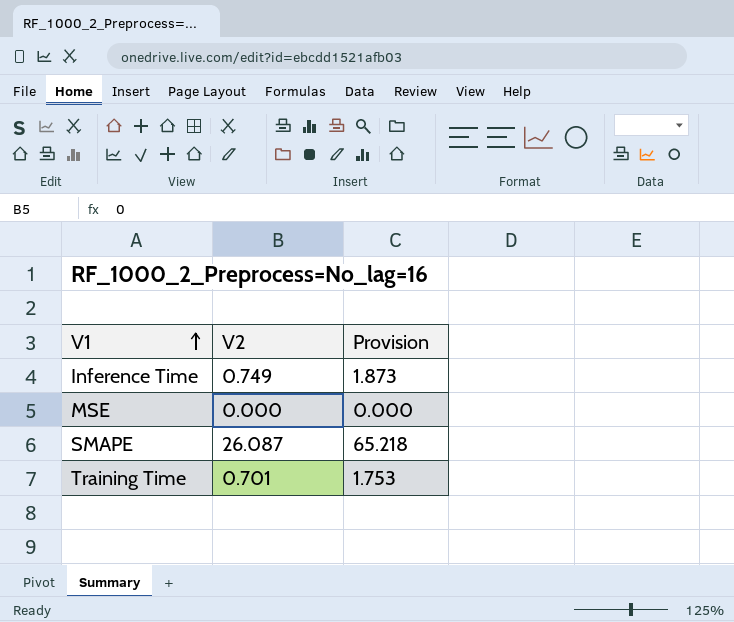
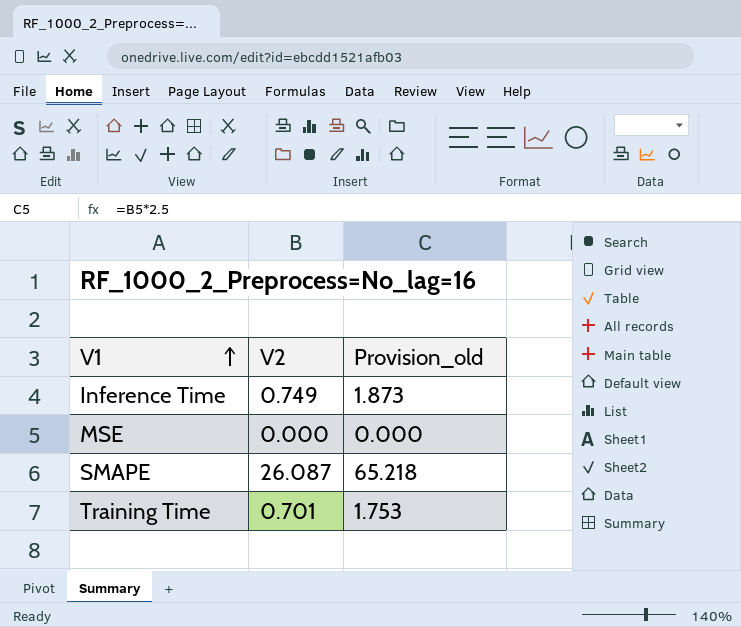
column name: Provision -> Provision_old

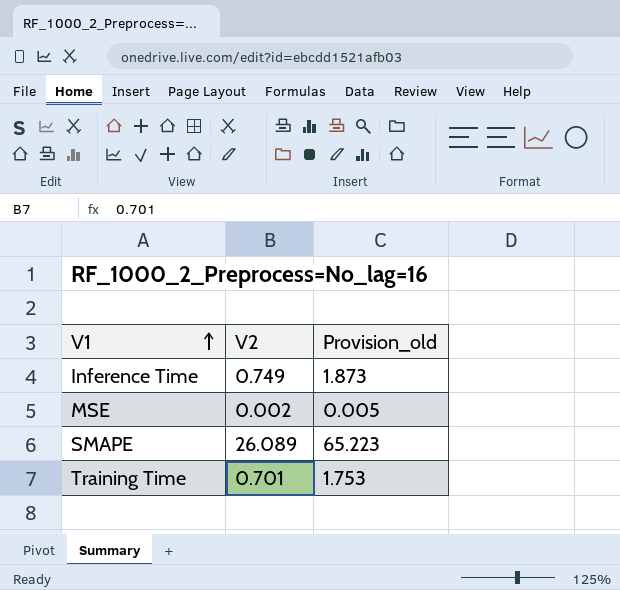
MSE | V2: 0.000 -> 0.002
MSE | Provision_old: 0.000 -> 0.005
SMAPE | V2: 26.087 -> 26.089
SMAPE | Provision_old: 65.218 -> 65.223

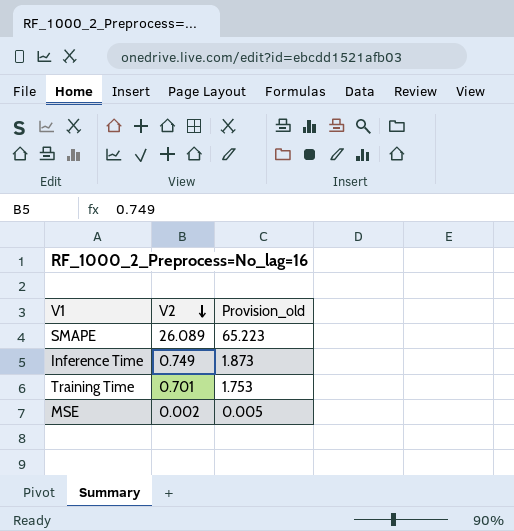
row order: V1 ascending -> V2 descending

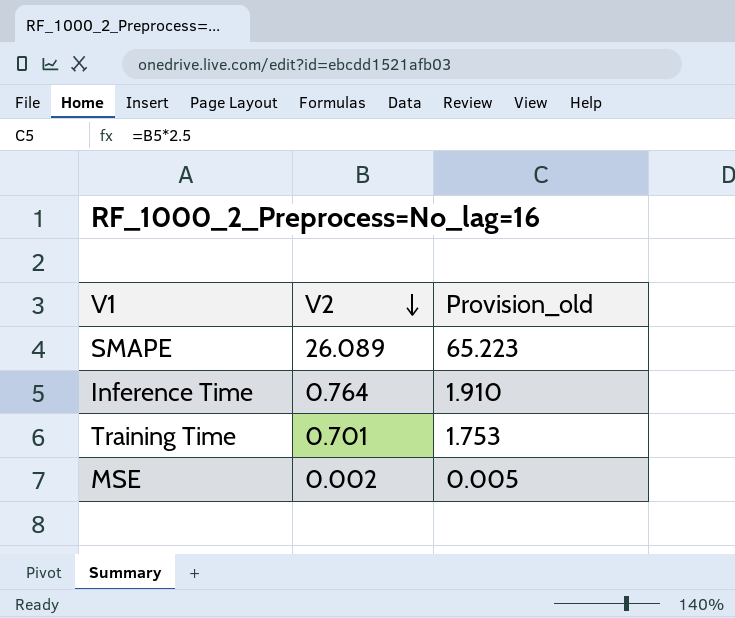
Inference Time | V2: 0.749 -> 0.764
Inference Time | Provision_old: 1.873 -> 1.910

